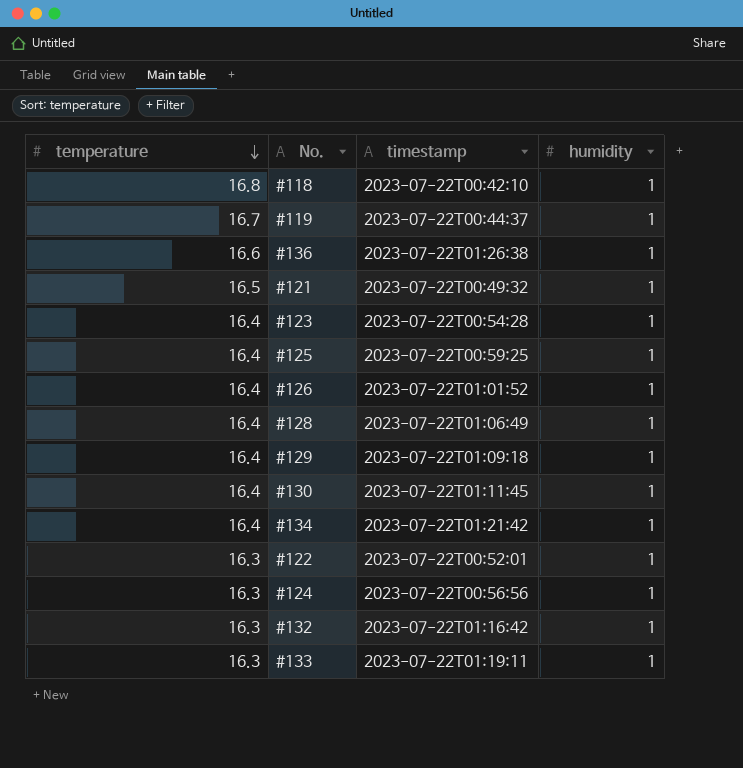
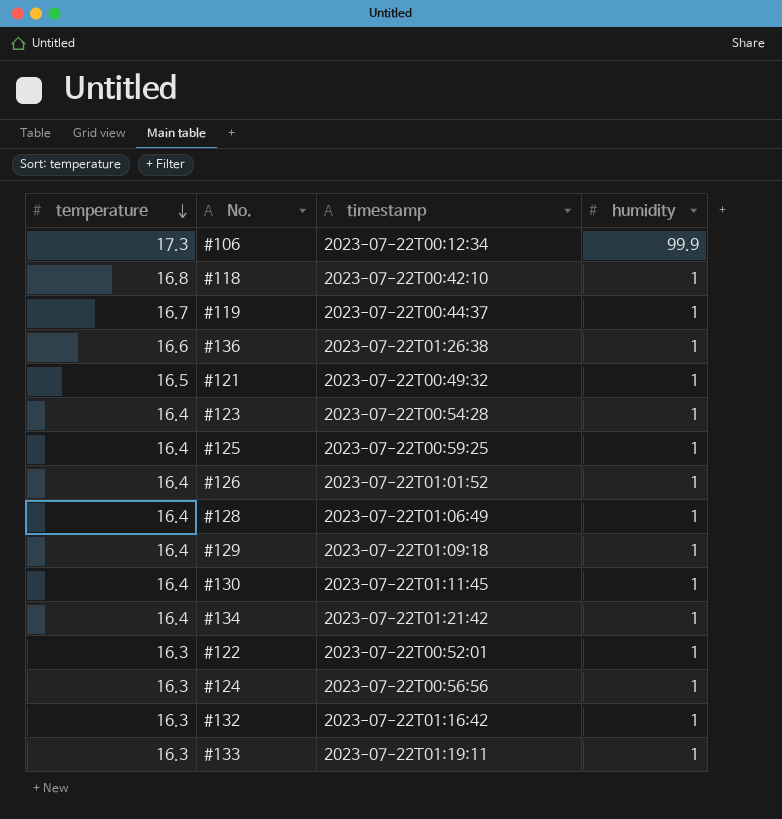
row #106: none -> 17.3 | 2023-07-22T00:12:34 | 99.9

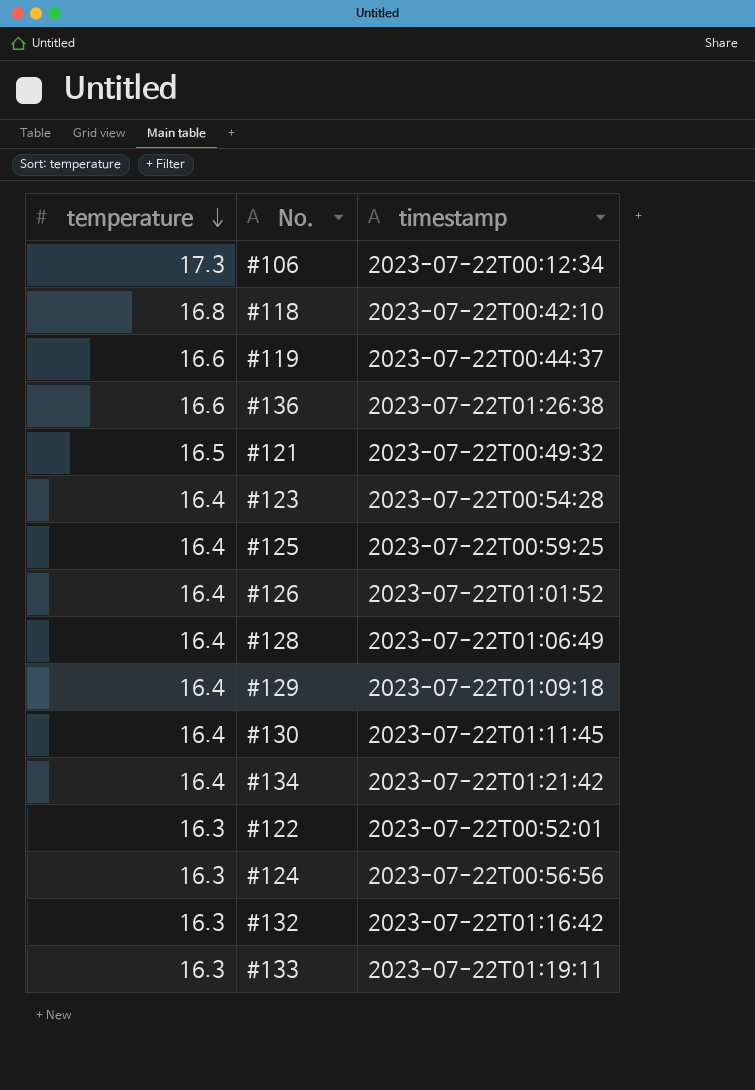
column humidity | position: 4 -> none
#119 | temperature: 16.7 -> 16.6

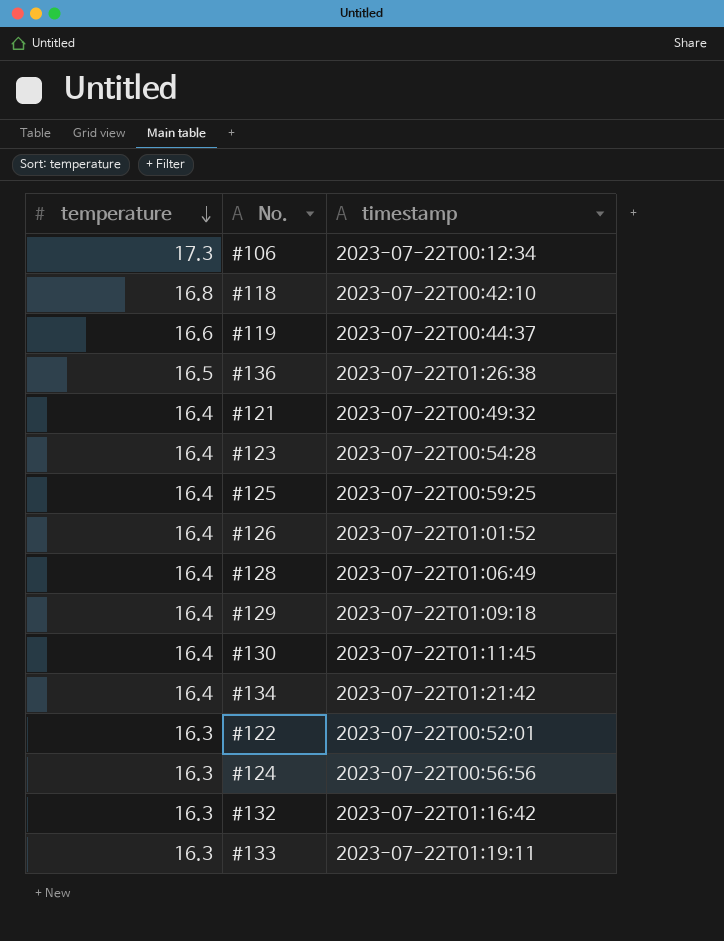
#136 | temperature: 16.6 -> 16.5
#121 | temperature: 16.5 -> 16.4

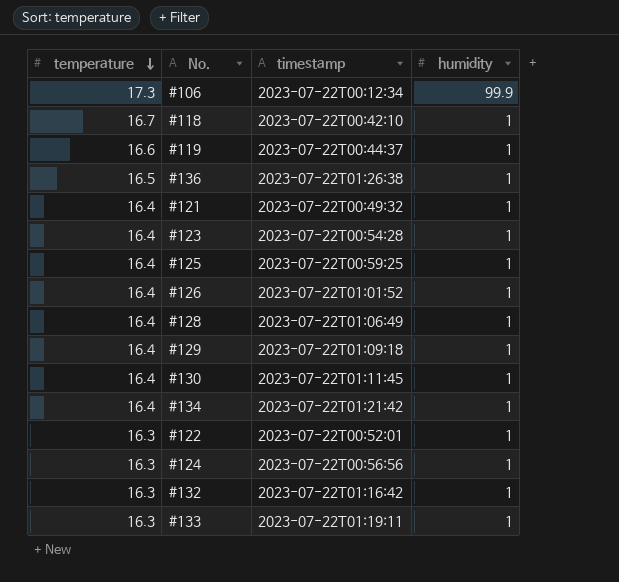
column humidity | position: none -> 4
#118 | temperature: 16.8 -> 16.7

